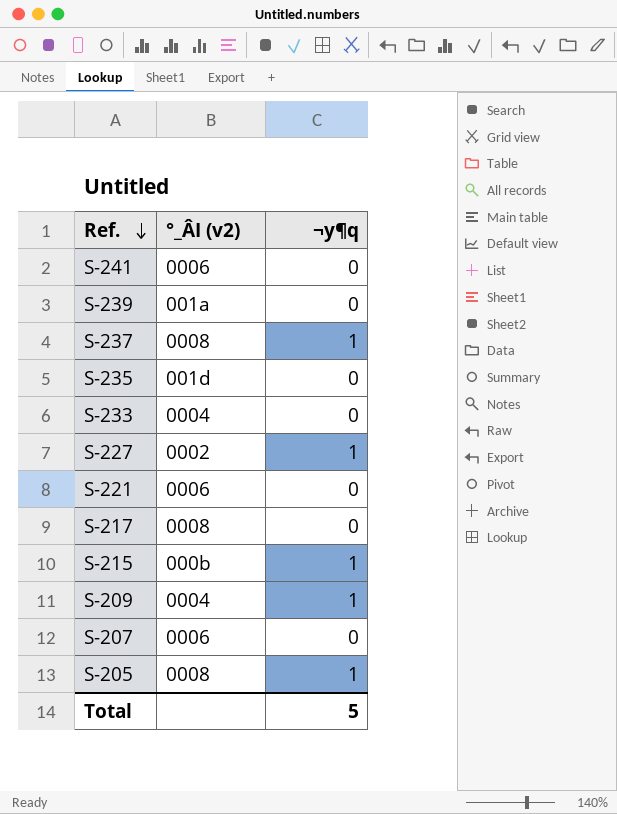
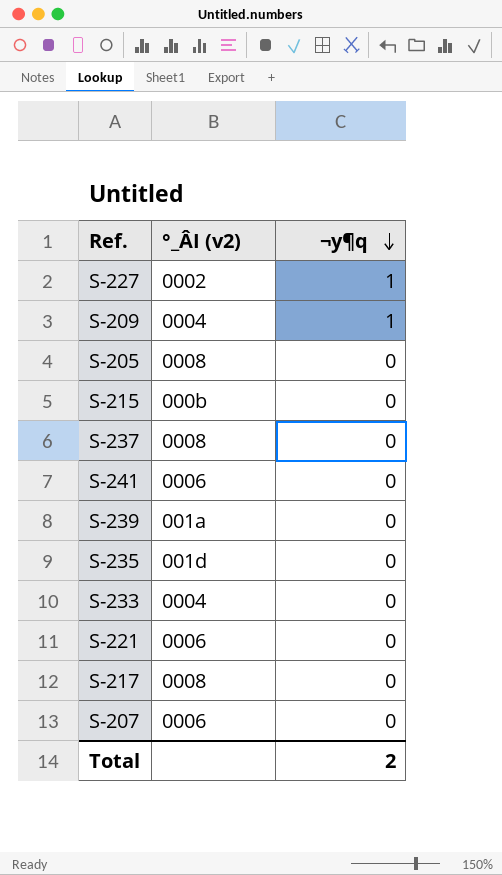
row order: Ref. descending -> ¬y¶q descending
S-205 | ¬y¶q: 1 -> 0
S-215 | ¬y¶q: 1 -> 0
S-237 | ¬y¶q: 1 -> 0
Total | ¬y¶q: 5 -> 2

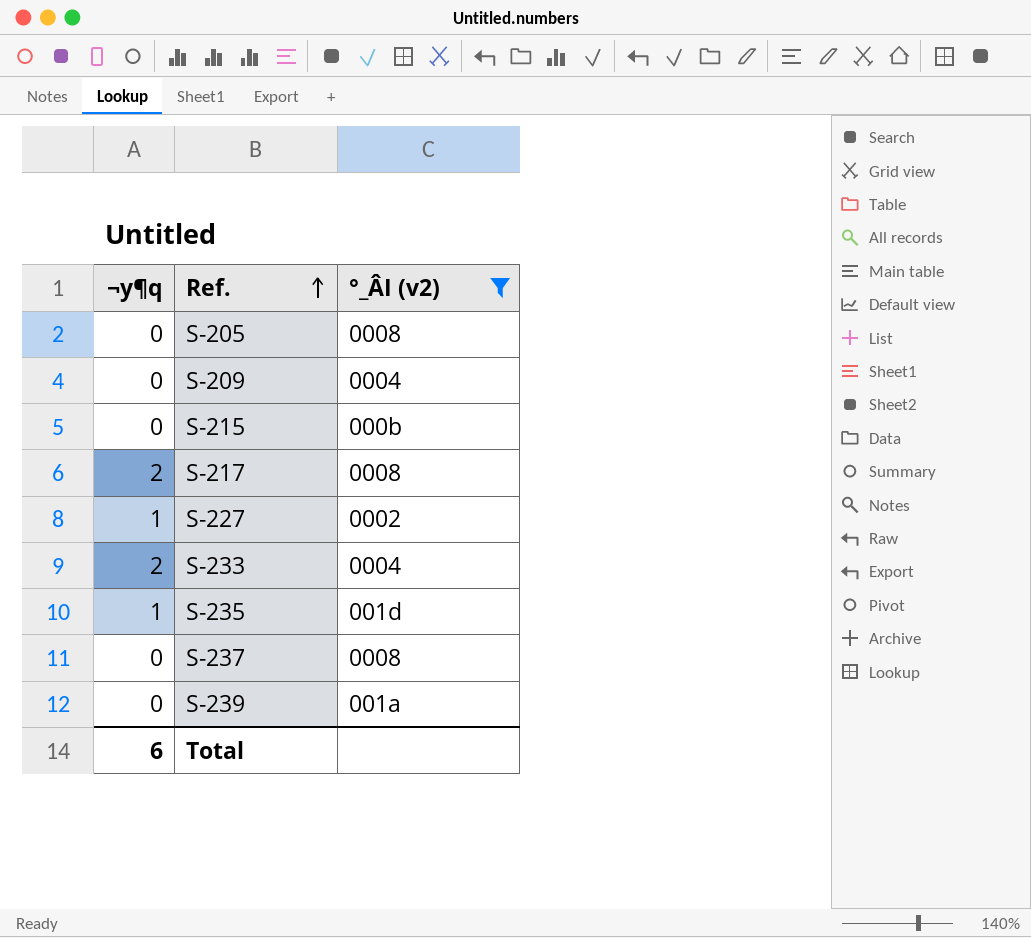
filter: none -> °_ÂI (v2) != 0006
row order: ¬y¶q descending -> Ref. ascending
column ¬y¶q | position: 3 -> 1
S-209 | ¬y¶q: 1 -> 0
S-217 | ¬y¶q: 0 -> 2
S-233 | ¬y¶q: 0 -> 2
S-235 | ¬y¶q: 0 -> 1
Total | ¬y¶q: 2 -> 6

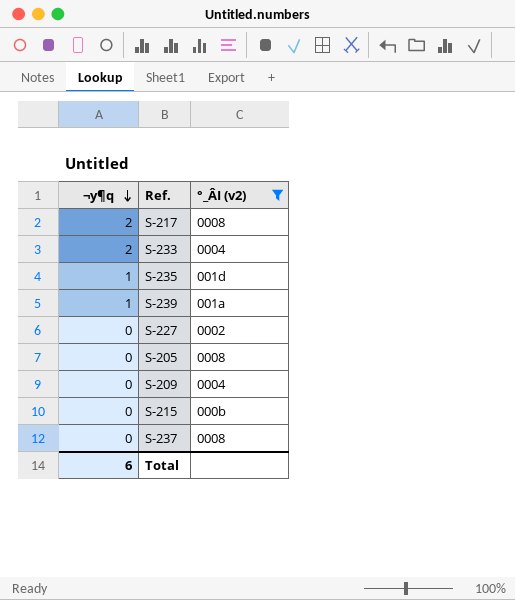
row order: Ref. ascending -> ¬y¶q descending
S-239 | ¬y¶q: 0 -> 1
S-227 | ¬y¶q: 1 -> 0

